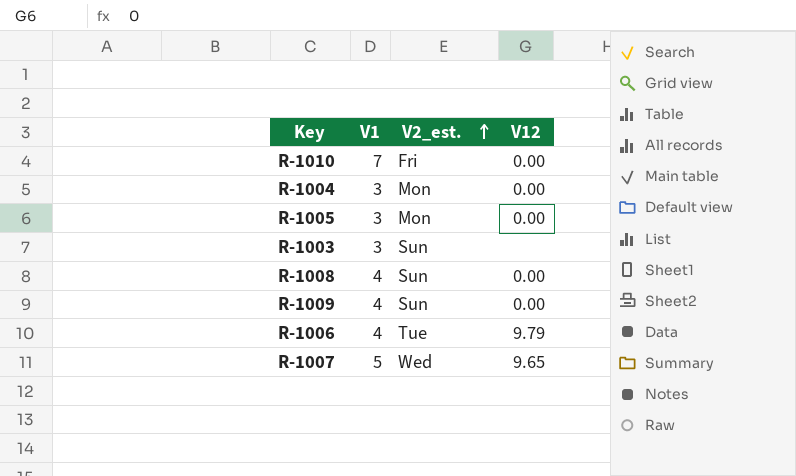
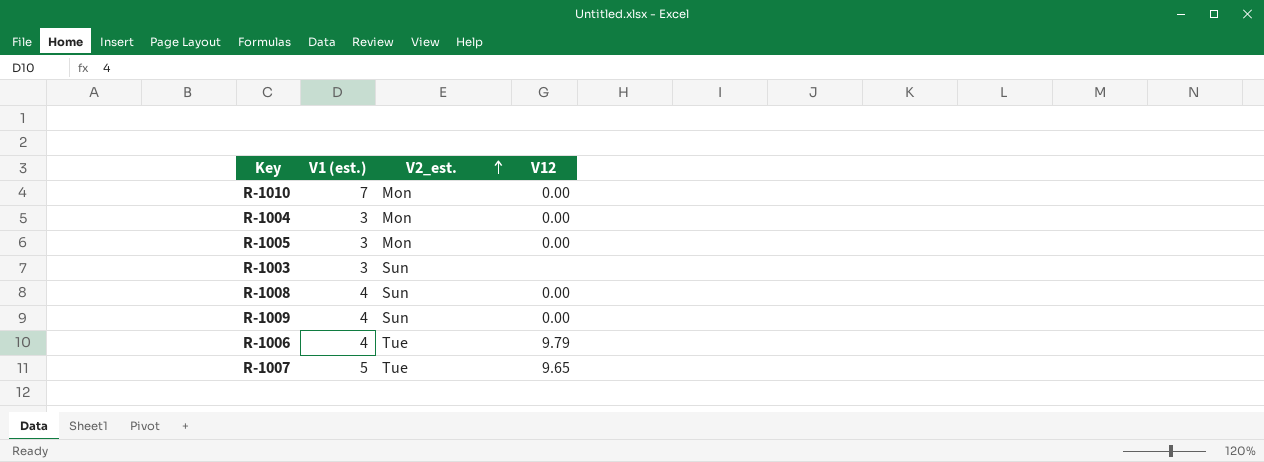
column name: V1 -> V1 (est.)
R-1010 | V2_est.: Fri -> Mon
R-1007 | V2_est.: Wed -> Tue

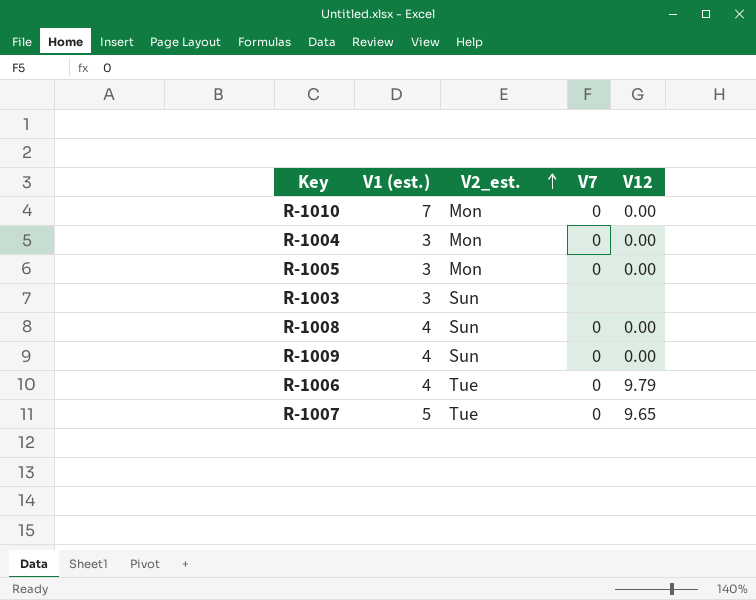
column V7 | position: none -> 4

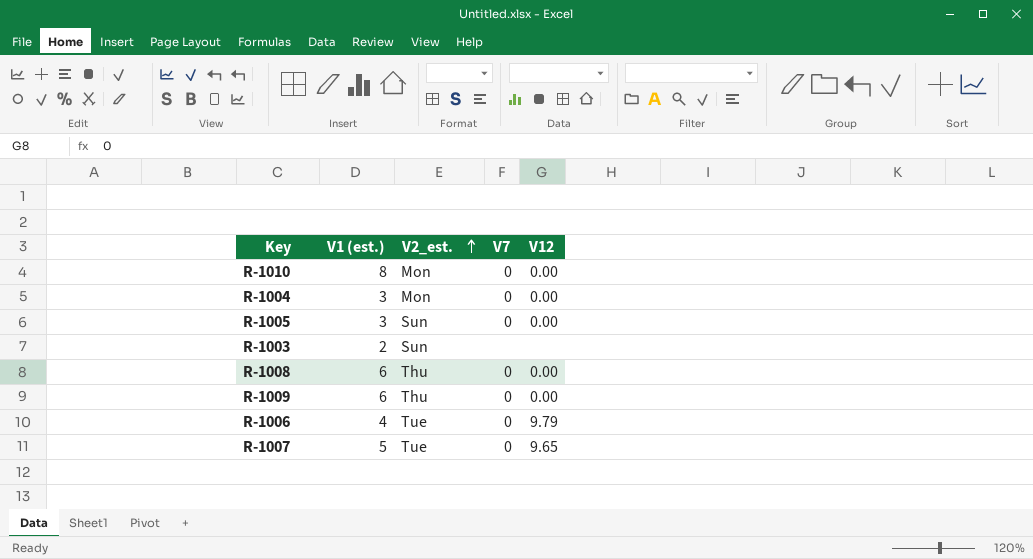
R-1010 | V1 (est.): 7 -> 8
R-1005 | V2_est.: Mon -> Sun
R-1003 | V1 (est.): 3 -> 2
R-1008 | V1 (est.): 4 -> 6
R-1008 | V2_est.: Sun -> Thu
R-1009 | V1 (est.): 4 -> 6
R-1009 | V2_est.: Sun -> Thu

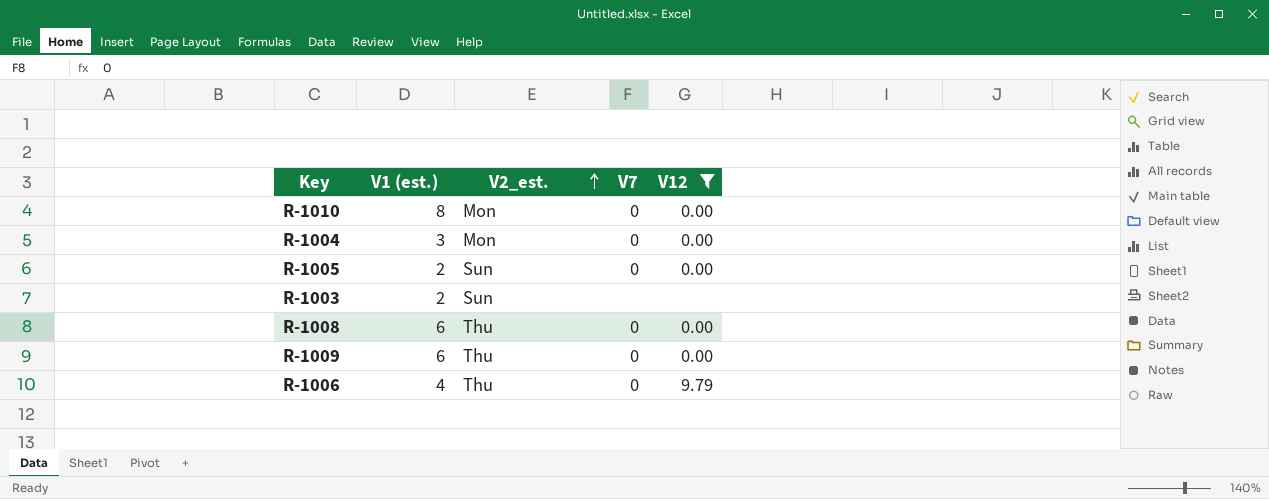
filter: none -> V12 != 9.65
R-1005 | V1 (est.): 3 -> 2
R-1006 | V2_est.: Tue -> Thu

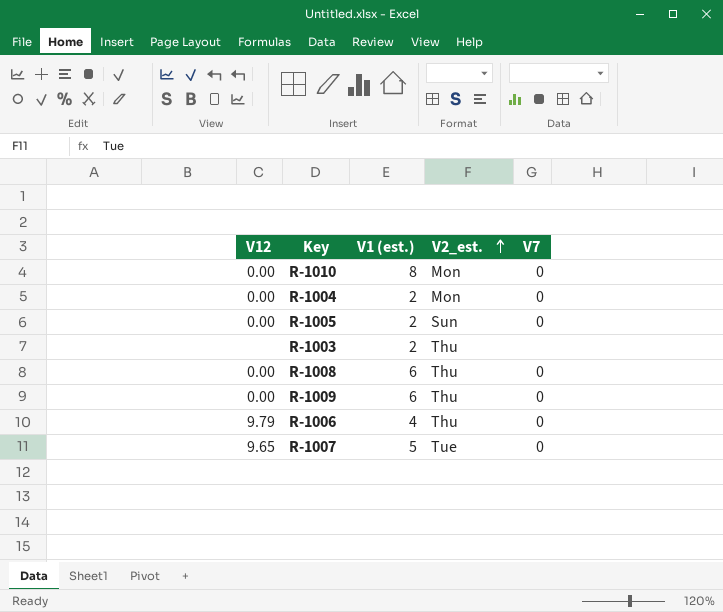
filter: V12 != 9.65 -> none
column V12 | position: 5 -> 1
R-1004 | V1 (est.): 3 -> 2
R-1003 | V2_est.: Sun -> Thu

